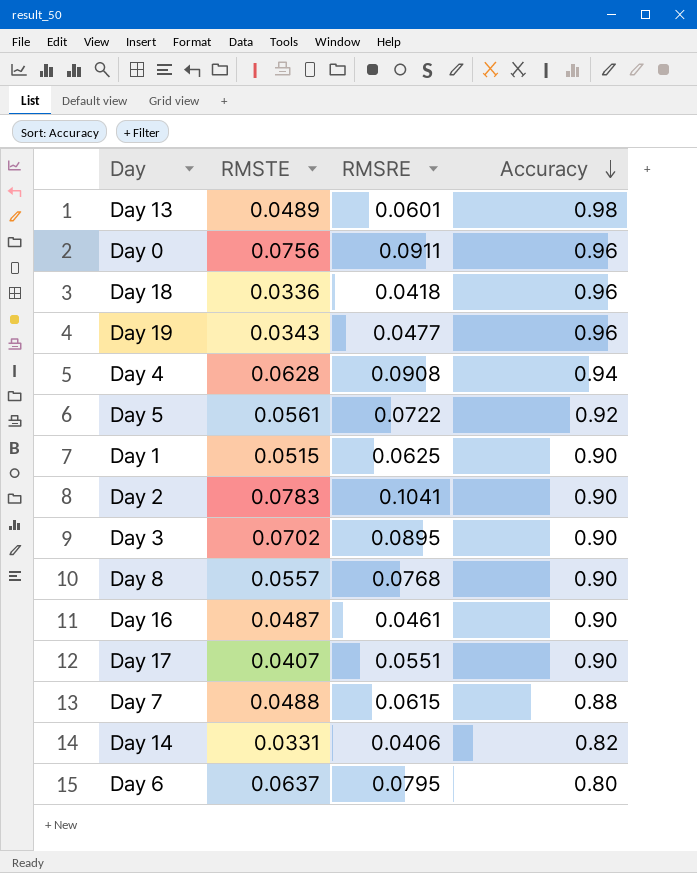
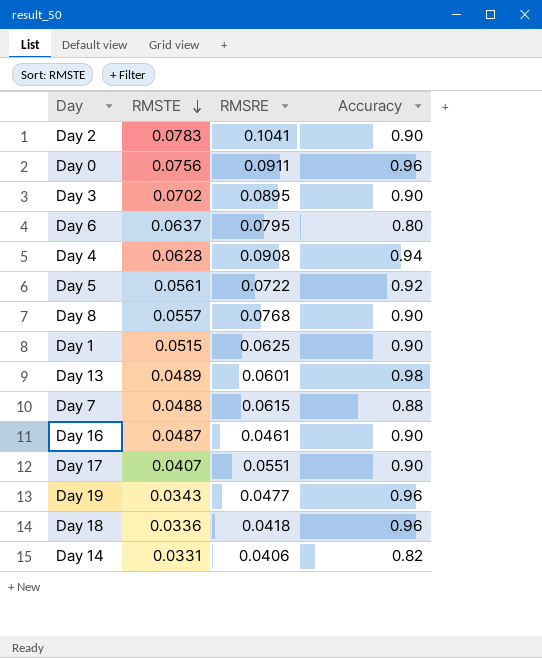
row order: Accuracy descending -> RMSTE descending

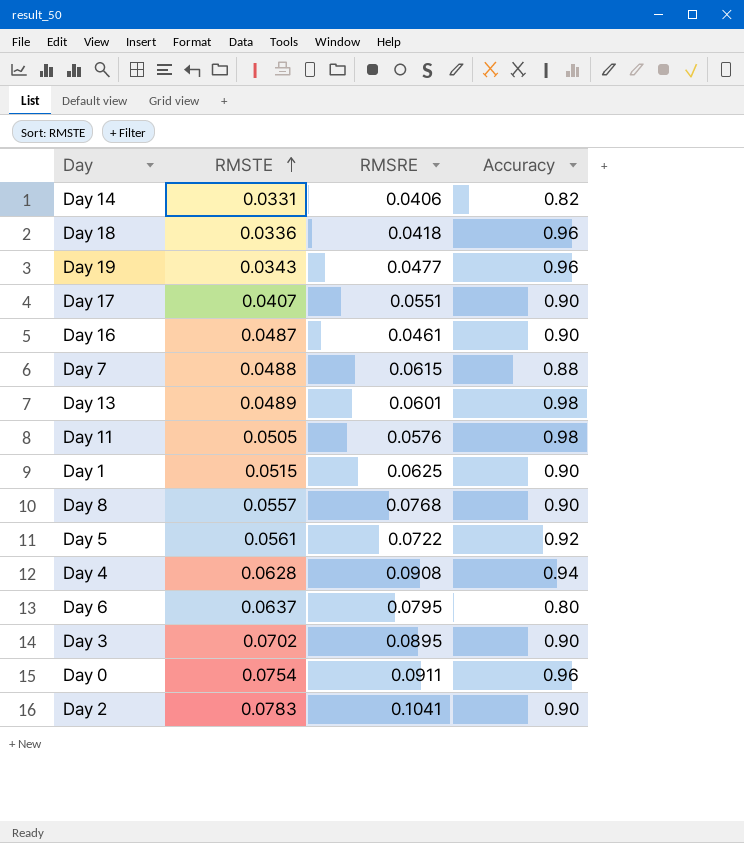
row order: RMSTE descending -> RMSTE ascending
row Day 11: none -> 0.0505 | 0.0576 | 0.98
Day 0 | RMSTE: 0.0756 -> 0.0754

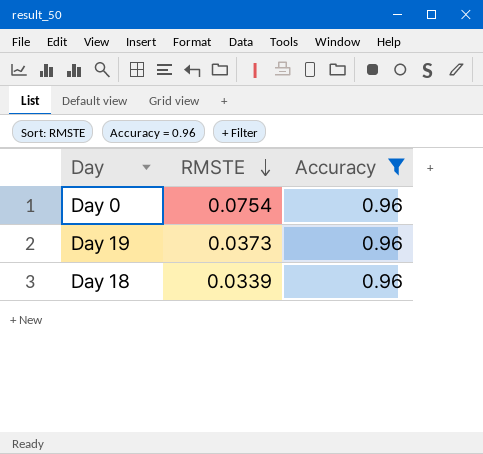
filter: none -> Accuracy = 0.96
row order: RMSTE ascending -> RMSTE descending
column RMSRE | position: 3 -> none
Day 19 | RMSTE: 0.0343 -> 0.0373
Day 18 | RMSTE: 0.0336 -> 0.0339

